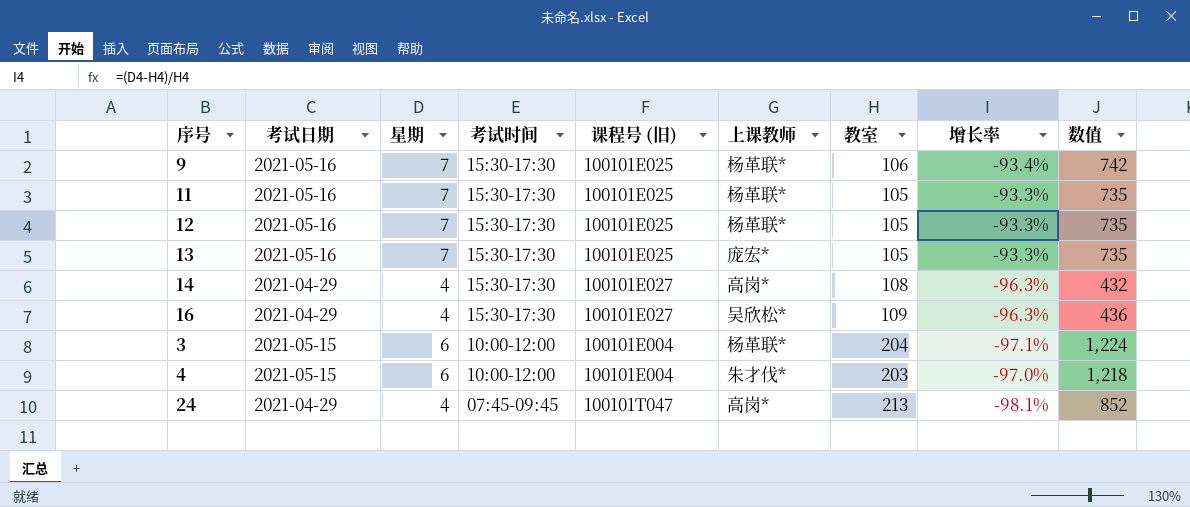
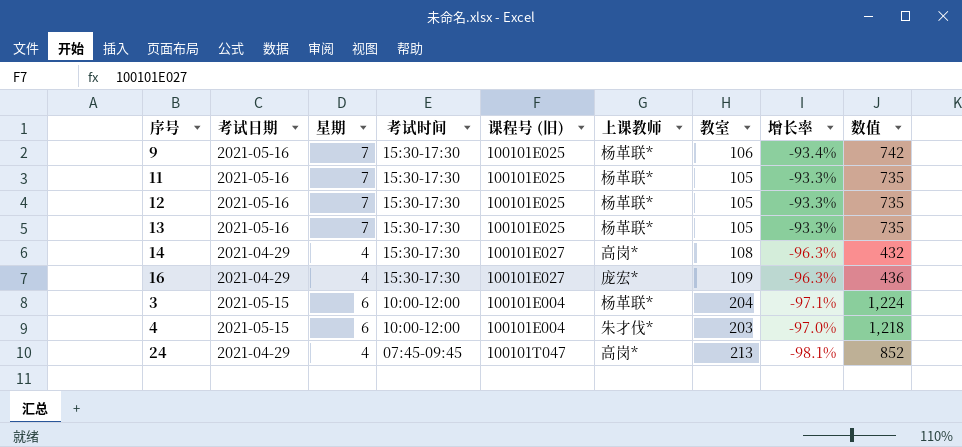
13 | 上课教师: 庞宏* -> 杨革联*
16 | 上课教师: 吴欣松* -> 庞宏*

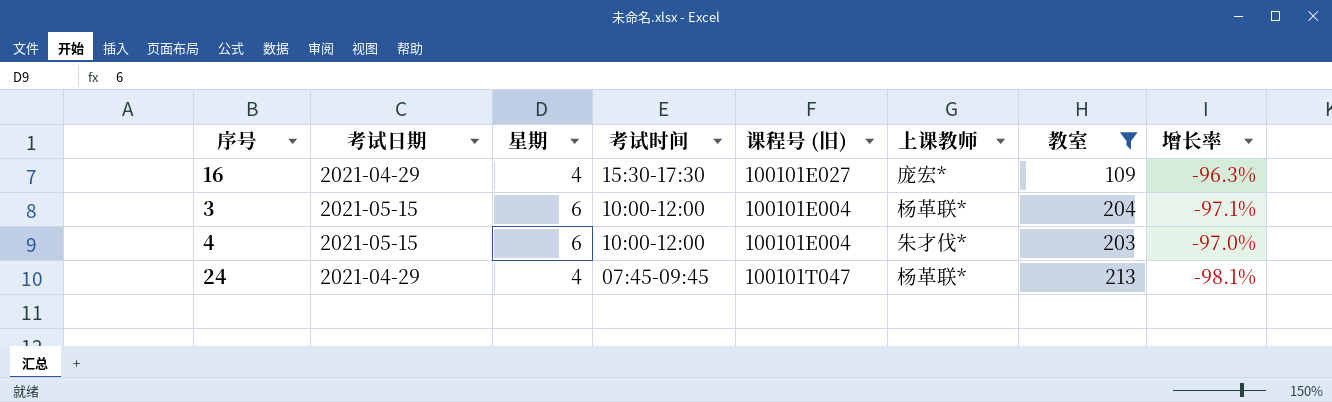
filter: none -> 教室 >= 109
column 数值 | formula: [星期] * [教室] -> none
24 | 上课教师: 高岗* -> 杨革联*

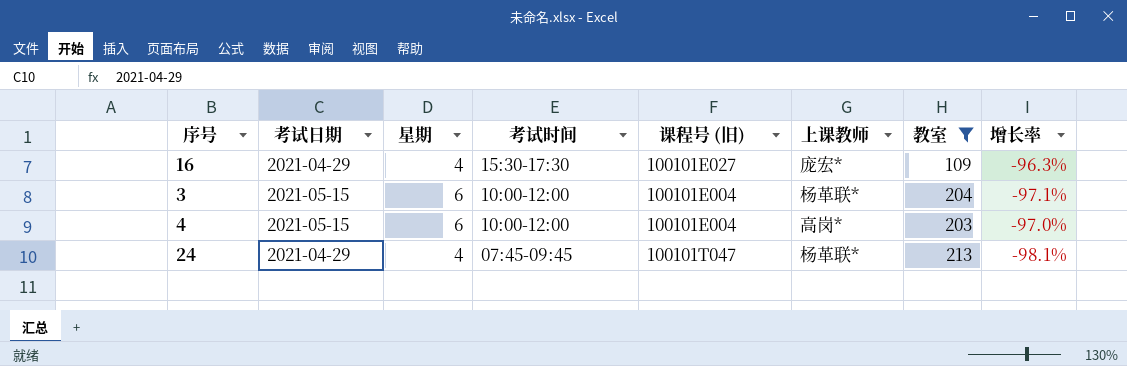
4 | 上课教师: 朱才伐* -> 高岗*

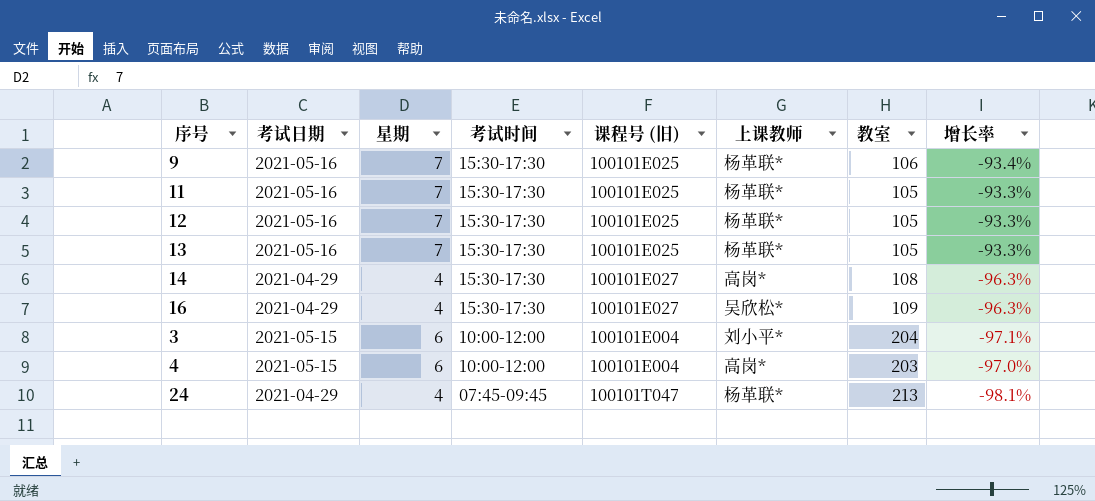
filter: 教室 >= 109 -> none
16 | 上课教师: 庞宏* -> 吴欣松*
3 | 上课教师: 杨革联* -> 刘小平*

